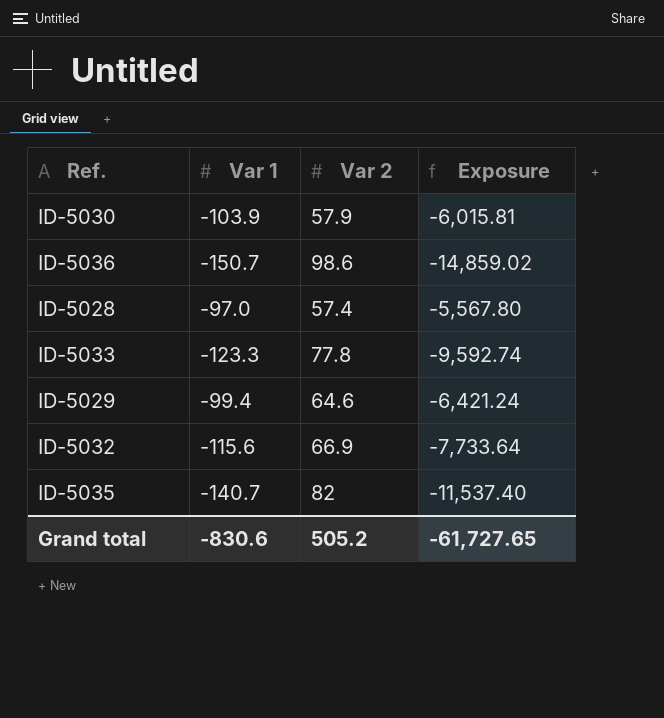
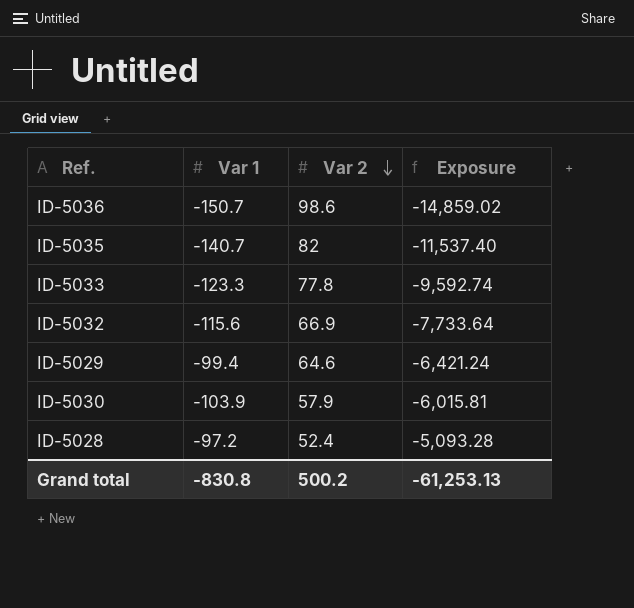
row order: none -> Var 2 descending
ID-5028 | Var 1: -97.0 -> -97.2
ID-5028 | Var 2: 57.4 -> 52.4
ID-5028 | Exposure: -5,567.80 -> -5,093.28
Grand total | Var 1: -830.6 -> -830.8
Grand total | Var 2: 505.2 -> 500.2
Grand total | Exposure: -61,727.65 -> -61,253.13

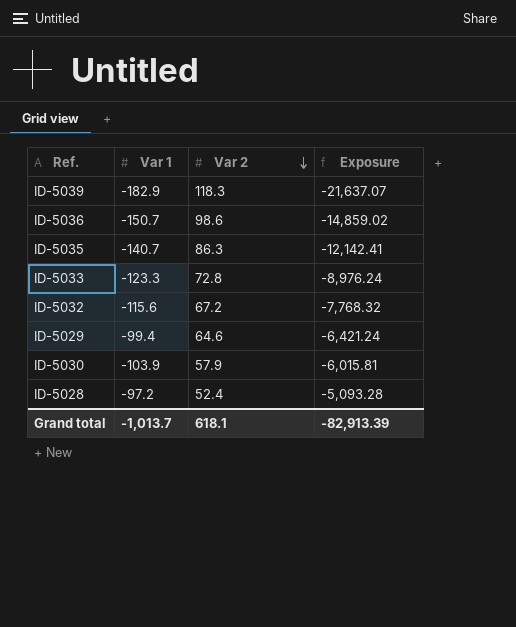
row ID-5039: none -> -182.9 | 118.3 | -21,637.07
ID-5035 | Var 2: 82 -> 86.3
ID-5035 | Exposure: -11,537.40 -> -12,142.41
ID-5033 | Var 2: 77.8 -> 72.8
ID-5033 | Exposure: -9,592.74 -> -8,976.24
ID-5032 | Var 2: 66.9 -> 67.2
ID-5032 | Exposure: -7,733.64 -> -7,768.32
Grand total | Var 1: -830.8 -> -1,013.7
Grand total | Var 2: 500.2 -> 618.1
Grand total | Exposure: -61,253.13 -> -82,913.39

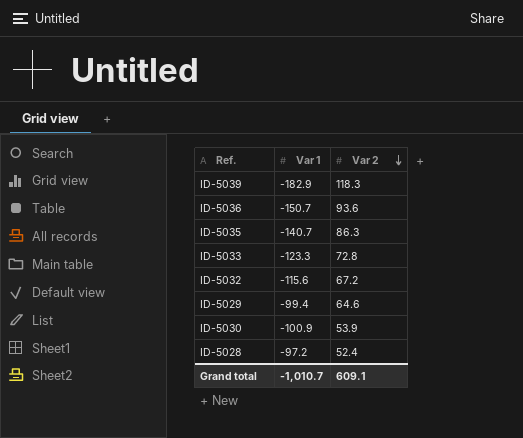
column Exposure | formula: [Var 1] * [Var 2] -> none
ID-5036 | Var 2: 98.6 -> 93.6
ID-5030 | Var 1: -103.9 -> -100.9
ID-5030 | Var 2: 57.9 -> 53.9
Grand total | Var 1: -1,013.7 -> -1,010.7
Grand total | Var 2: 618.1 -> 609.1

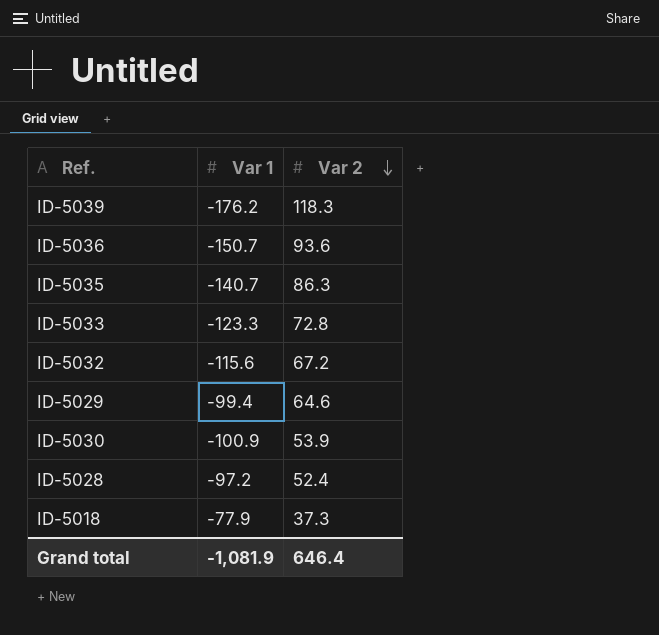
ID-5039 | Var 1: -182.9 -> -176.2
row ID-5018: none -> -77.9 | 37.3
Grand total | Var 1: -1,010.7 -> -1,081.9
Grand total | Var 2: 609.1 -> 646.4

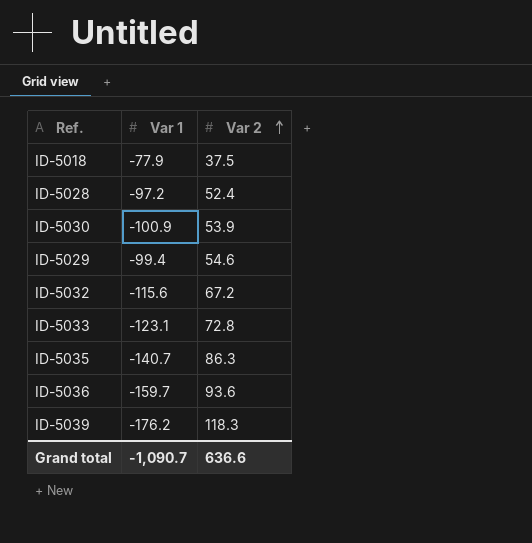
row order: Var 2 descending -> Var 2 ascending
ID-5018 | Var 2: 37.3 -> 37.5
ID-5029 | Var 2: 64.6 -> 54.6
ID-5033 | Var 1: -123.3 -> -123.1
ID-5036 | Var 1: -150.7 -> -159.7
Grand total | Var 1: -1,081.9 -> -1,090.7
Grand total | Var 2: 646.4 -> 636.6

